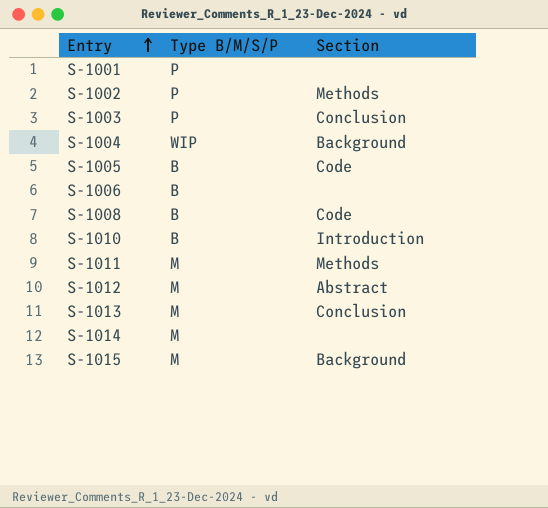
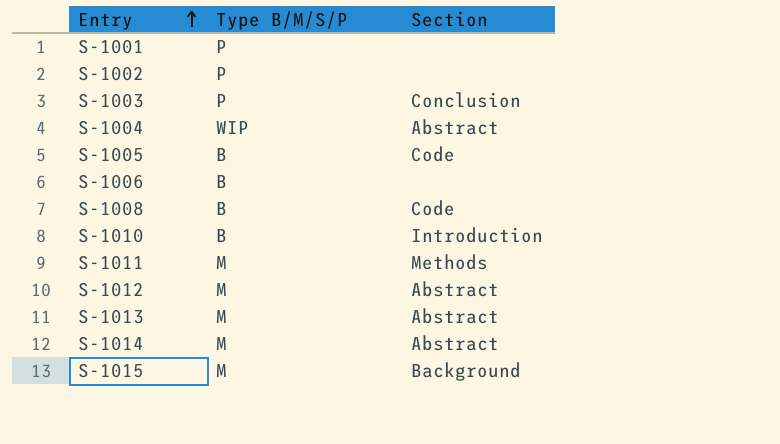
S-1002 | Section: Methods -> none
S-1004 | Section: Background -> Abstract
S-1013 | Section: Conclusion -> Abstract
S-1014 | Section: none -> Abstract

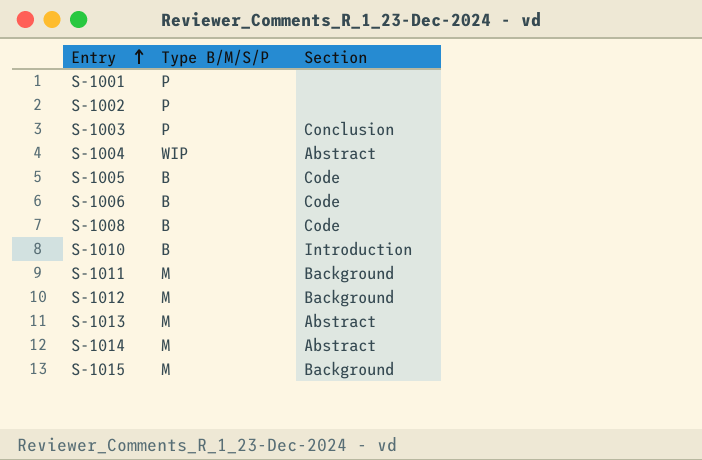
S-1006 | Section: none -> Code
S-1011 | Section: Methods -> Background
S-1012 | Section: Abstract -> Background

